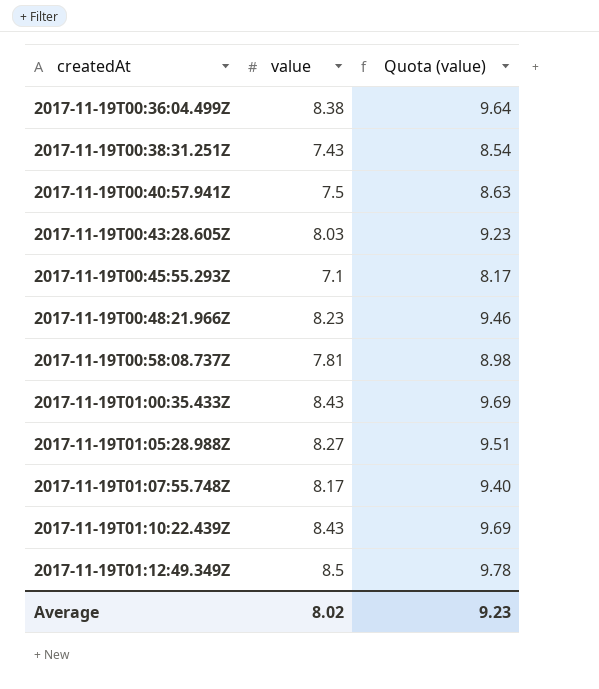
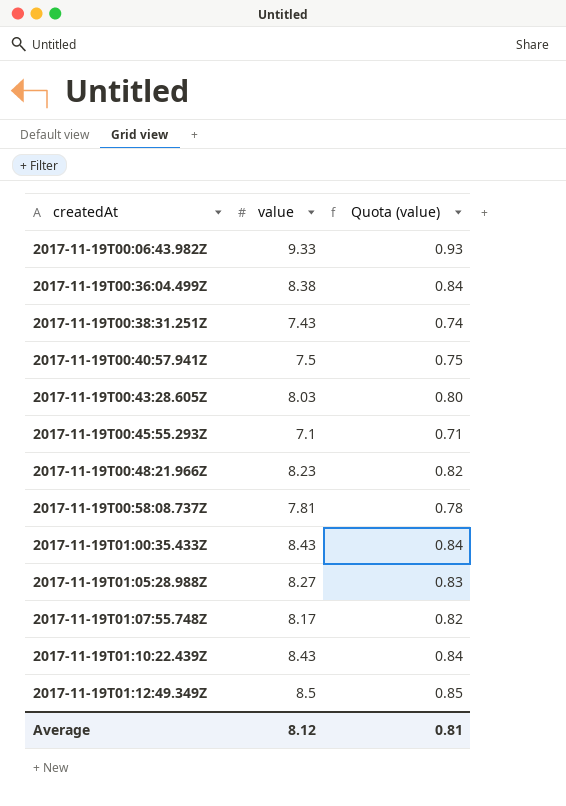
column Quota (value) | formula: [value] * 1.15 -> [value] * 0.1
row 2017-11-19T00:06:43.982Z: none -> 9.33 | 0.93
Average | value: 8.02 -> 8.12
Average | Quota (value): 9.23 -> 0.81

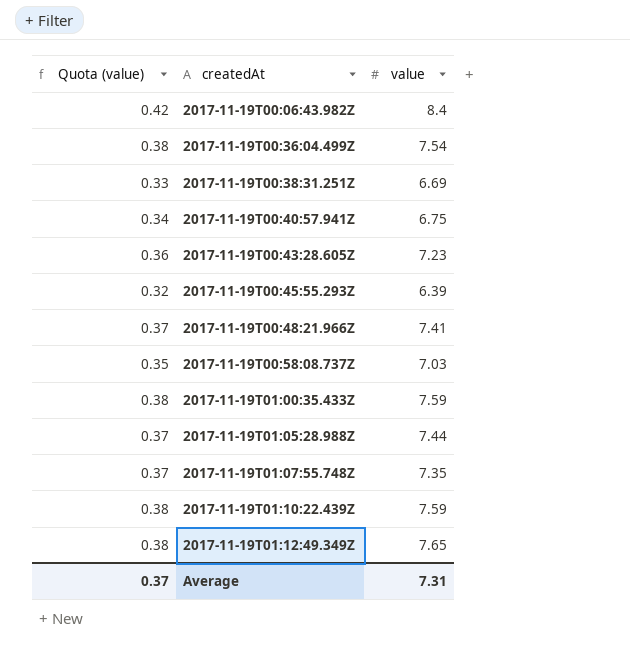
column Quota (value) | formula: [value] * 0.1 -> [value] * 0.05
column Quota (value) | position: 3 -> 1
2017-11-19T00:06:43.982Z | value: 9.33 -> 8.4
2017-11-19T00:36:04.499Z | value: 8.38 -> 7.54
2017-11-19T00:38:31.251Z | value: 7.43 -> 6.69
2017-11-19T00:40:57.941Z | value: 7.5 -> 6.75
2017-11-19T00:43:28.605Z | value: 8.03 -> 7.23
2017-11-19T00:45:55.293Z | value: 7.1 -> 6.39
2017-11-19T00:48:21.966Z | value: 8.23 -> 7.41
2017-11-19T00:58:08.737Z | value: 7.81 -> 7.03
2017-11-19T01:00:35.433Z | value: 8.43 -> 7.59
2017-11-19T01:05:28.988Z | value: 8.27 -> 7.44
2017-11-19T01:07:55.748Z | value: 8.17 -> 7.35
2017-11-19T01:10:22.439Z | value: 8.43 -> 7.59
2017-11-19T01:12:49.349Z | value: 8.5 -> 7.65
Average | Quota (value): 0.81 -> 0.37
Average | value: 8.12 -> 7.31

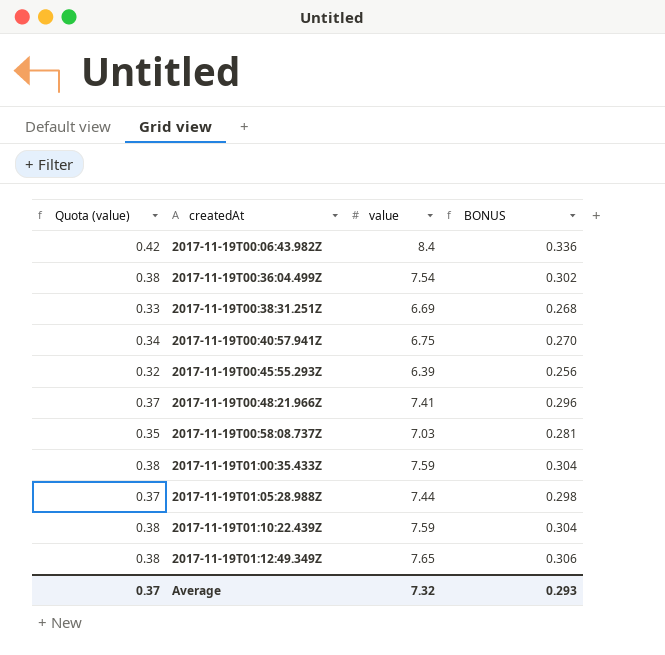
column BONUS | formula: none -> [value] * 0.04
row 2017-11-19T00:43:28.605Z: 0.36 | 7.23 -> none
row 2017-11-19T01:07:55.748Z: 0.37 | 7.35 -> none
Average | value: 7.31 -> 7.32

